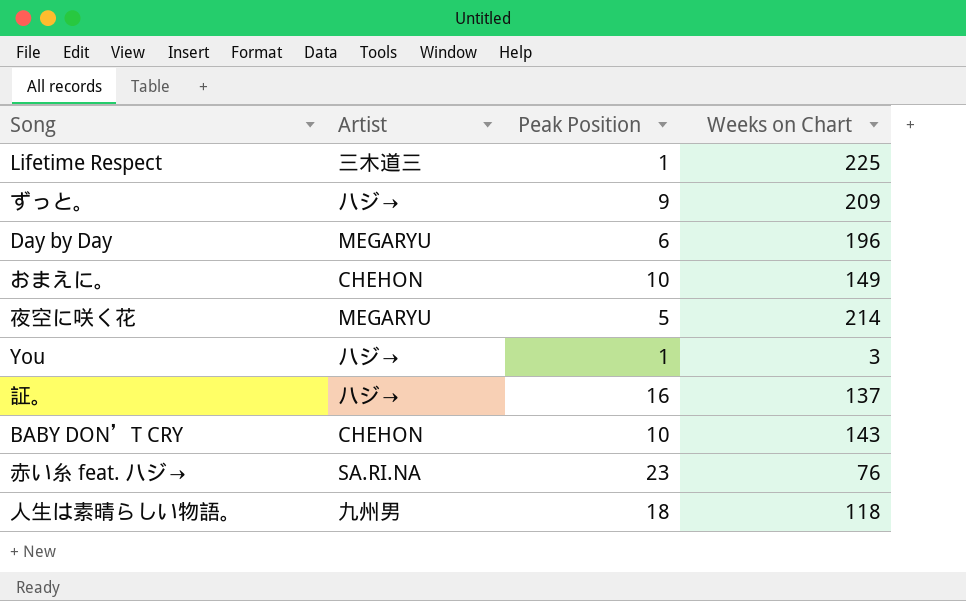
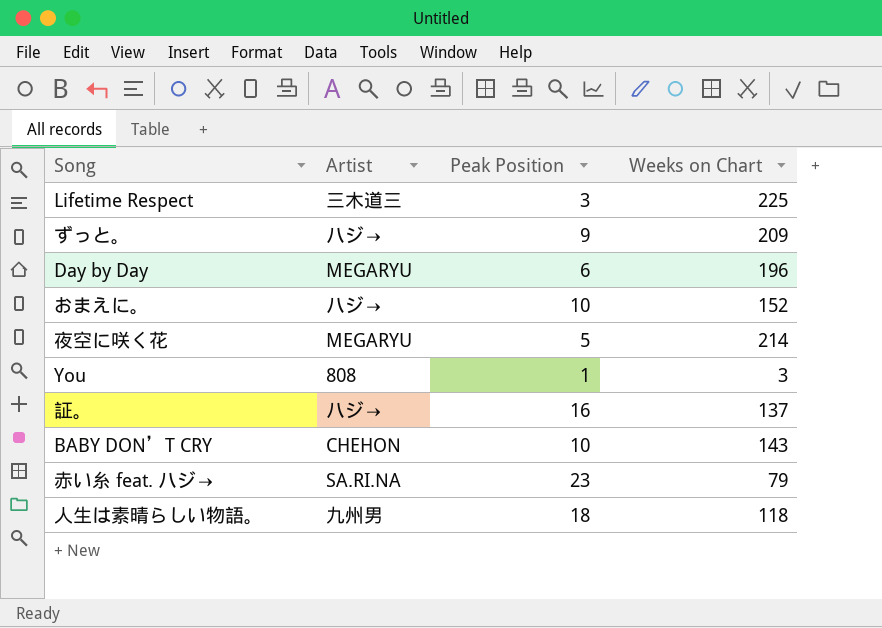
Lifetime Respect | Peak Position: 1 -> 3
おまえに。 | Artist: CHEHON -> ハジ→
おまえに。 | Weeks on Chart: 149 -> 152
You | Artist: ハジ→ -> 808
赤い糸 feat. ハジ→ | Weeks on Chart: 76 -> 79

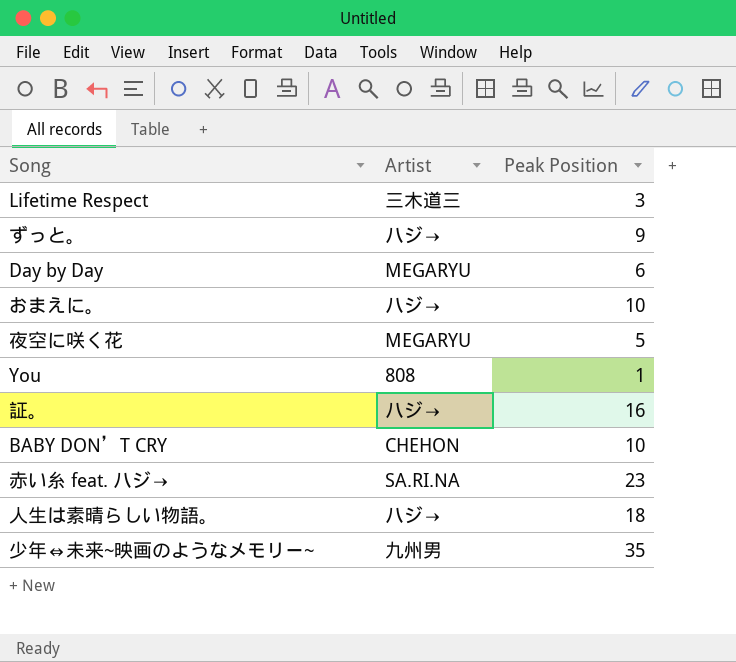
column Weeks on Chart | position: 4 -> none
人生は素晴らしい物語。 | Artist: 九州男 -> ハジ→
row 少年⇔未来~映画のようなメモリー~: none -> 九州男 | 35

